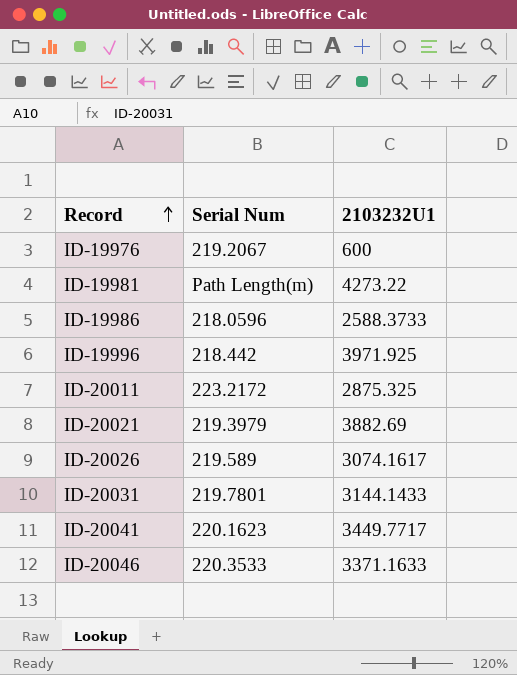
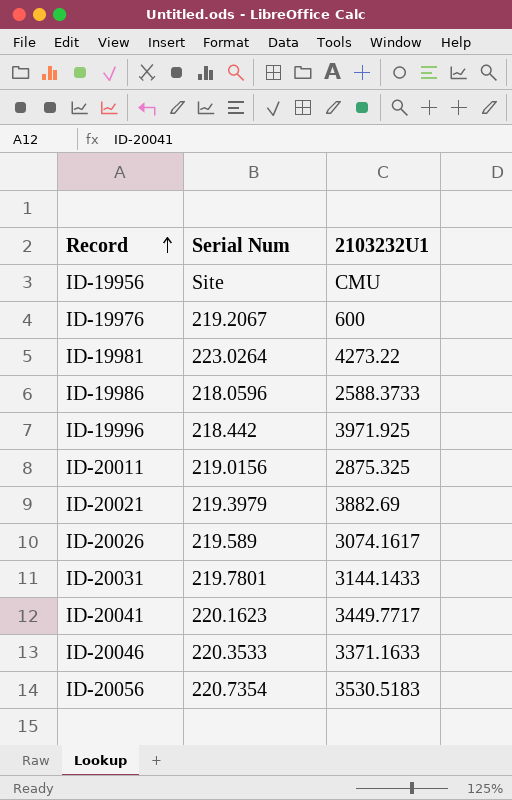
row ID-19956: none -> Site | CMU
ID-19981 | Serial Num: Path Length(m) -> 223.0264
ID-20011 | Serial Num: 223.2172 -> 219.0156
row ID-20056: none -> 220.7354 | 3530.5183

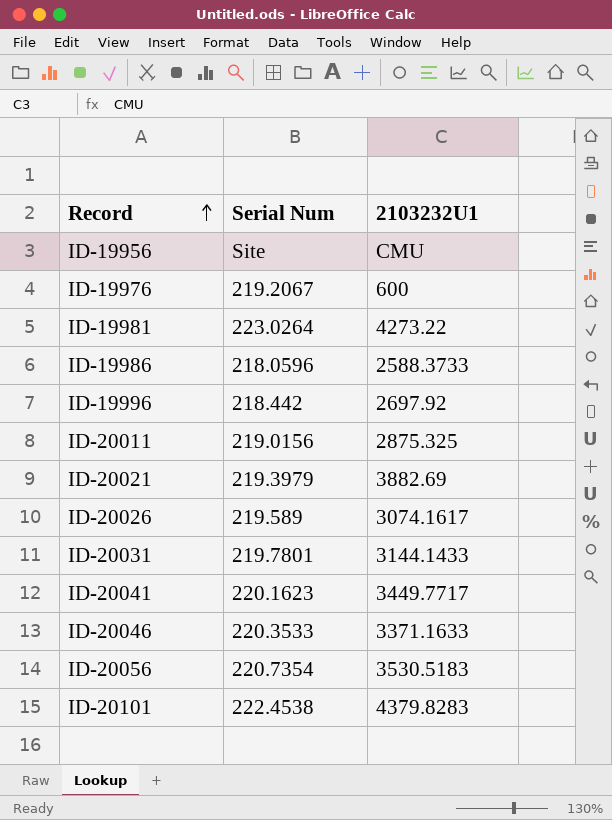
ID-19996 | 2103232U1: 3971.925 -> 2697.92
row ID-20101: none -> 222.4538 | 4379.8283

